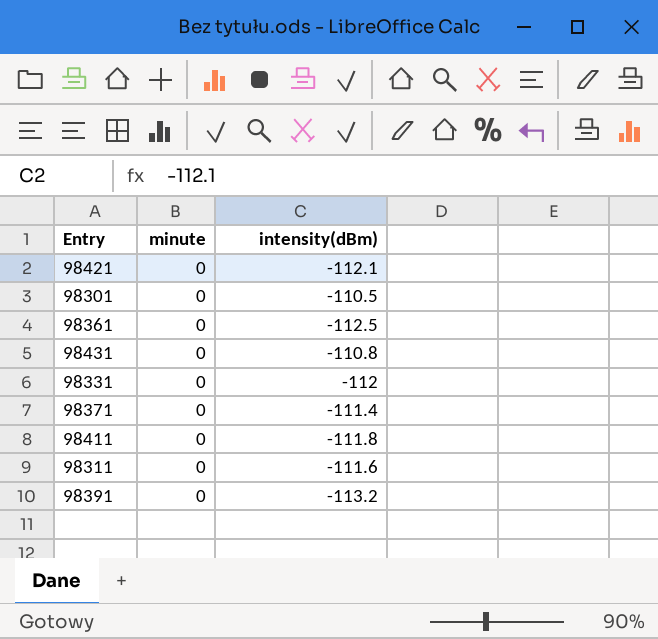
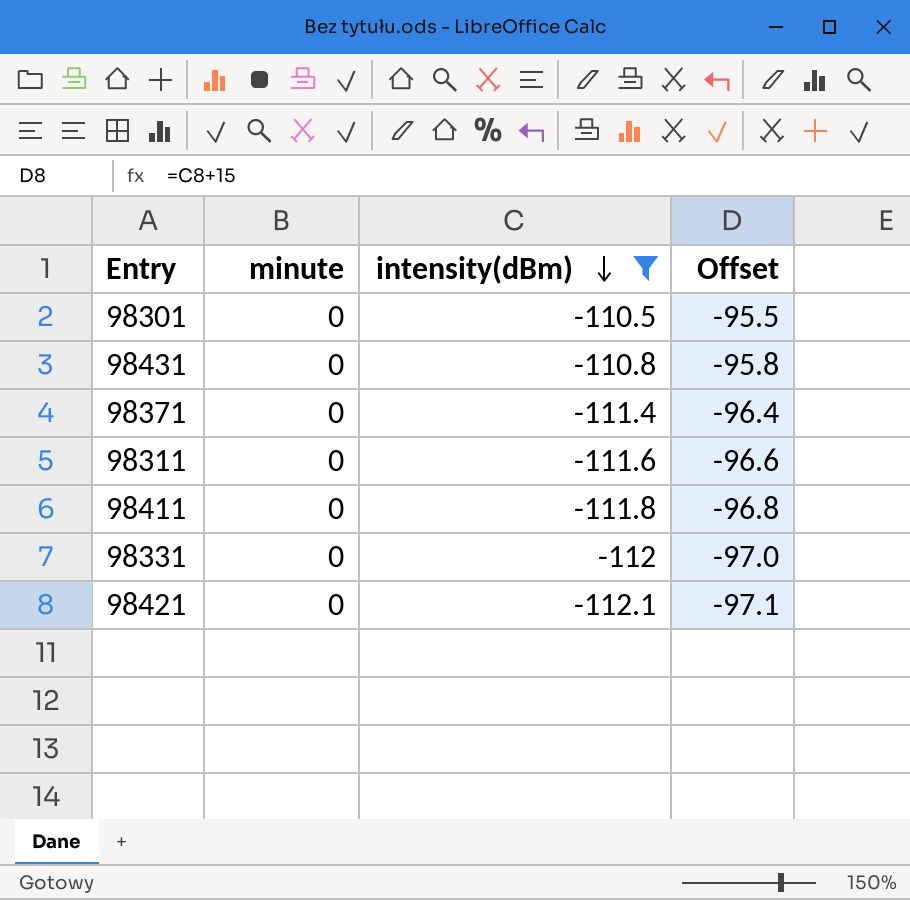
filter: none -> intensity(dBm) >= -112.1
row order: none -> intensity(dBm) descending
column Offset | formula: none -> [intensity(dBm)] + 15

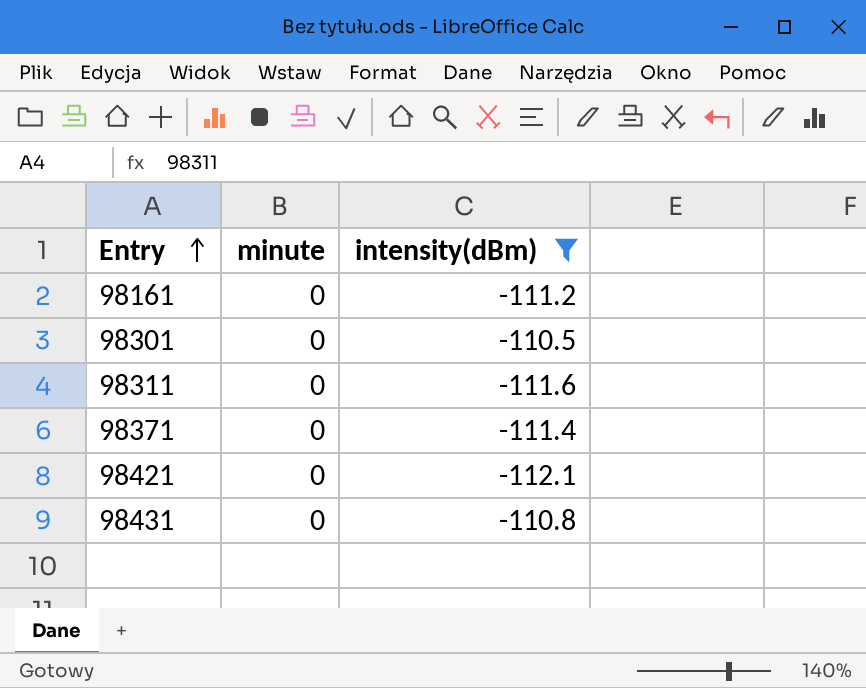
row order: intensity(dBm) descending -> Entry ascending
column Offset | formula: [intensity(dBm)] + 15 -> none
row 98411: 0 | -111.8 | -96.8 -> none
row 98331: 0 | -112 | -97.0 -> none
row 98161: none -> 0 | -111.2

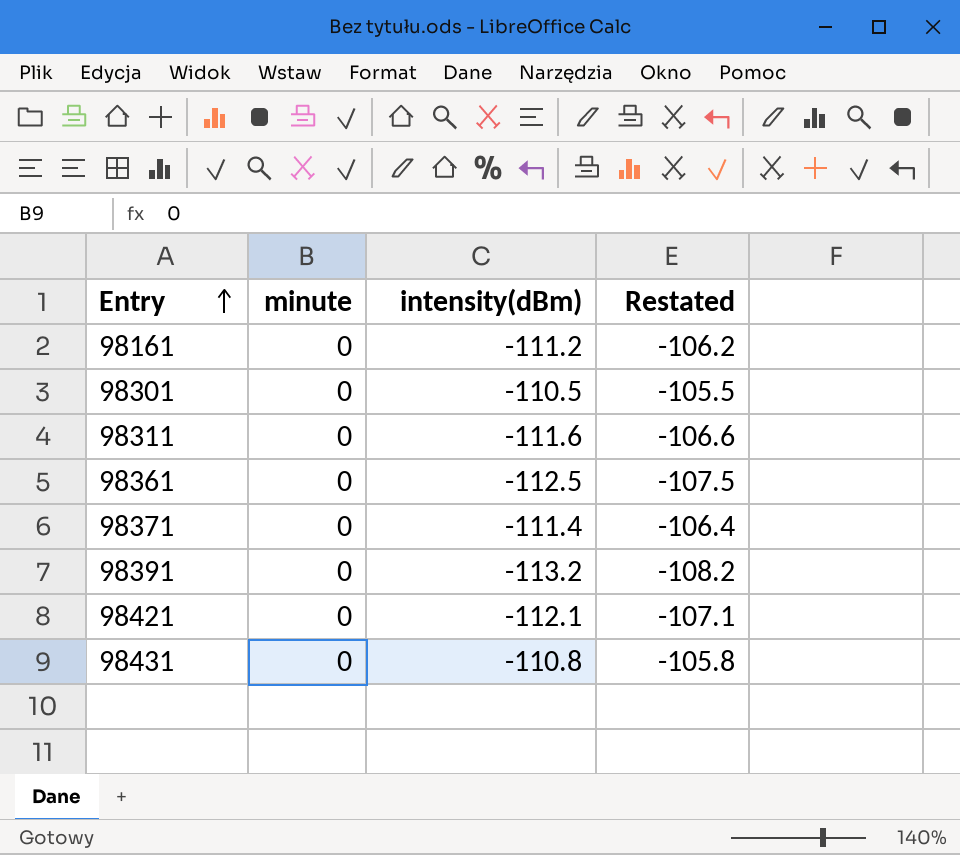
filter: intensity(dBm) >= -112.1 -> none
column Restated | formula: none -> [intensity(dBm)] + 5

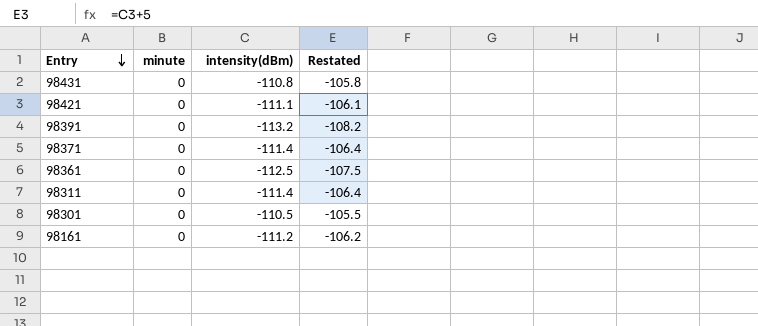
row order: Entry ascending -> Entry descending
98421 | intensity(dBm): -112.1 -> -111.1
98421 | Restated: -107.1 -> -106.1
98311 | intensity(dBm): -111.6 -> -111.4
98311 | Restated: -106.6 -> -106.4

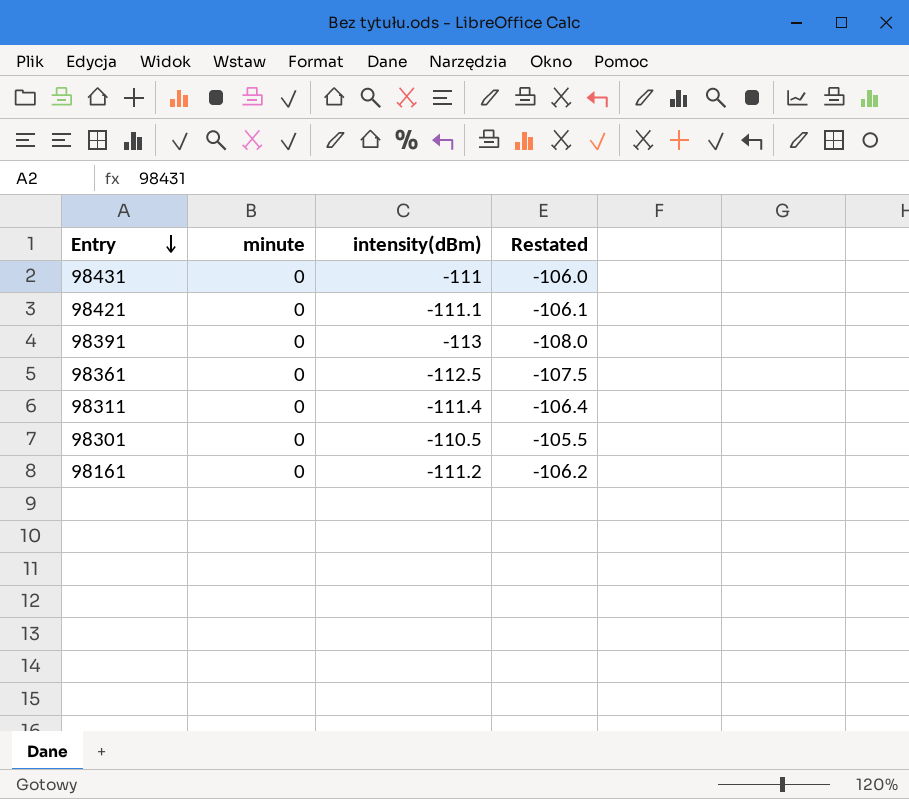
row 98371: 0 | -111.4 | -106.4 -> none
98431 | intensity(dBm): -110.8 -> -111
98431 | Restated: -105.8 -> -106.0
98391 | intensity(dBm): -113.2 -> -113
98391 | Restated: -108.2 -> -108.0

